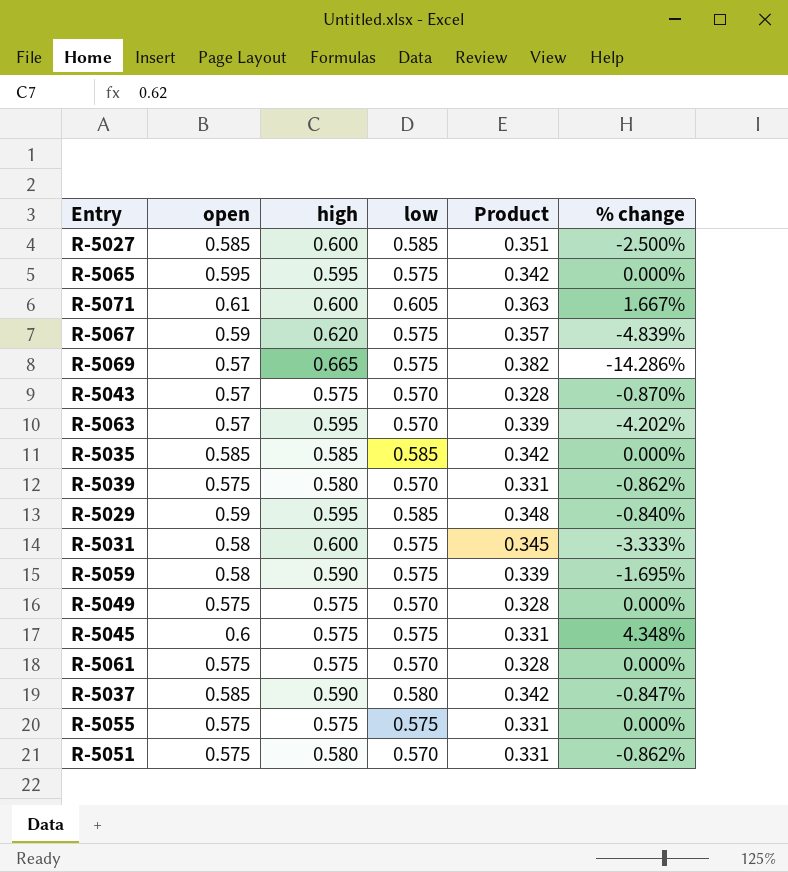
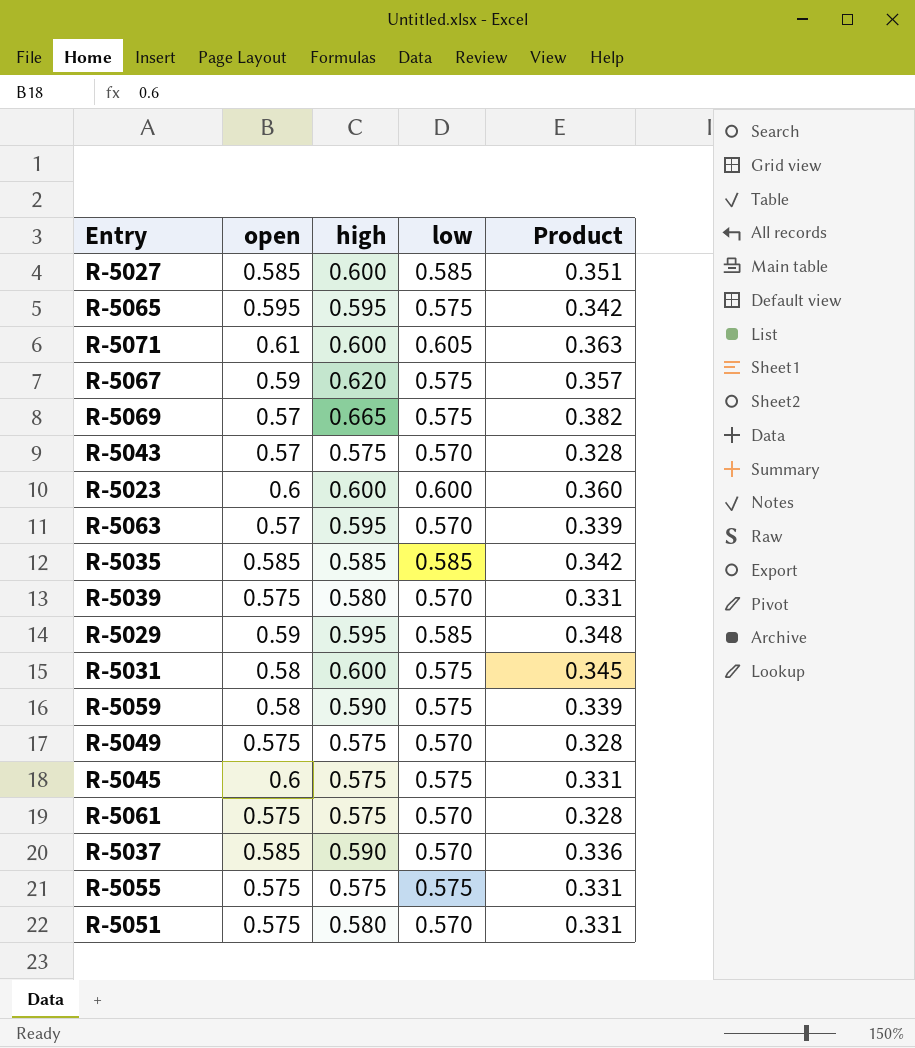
column % change | formula: ([open] - [high]) / [high] -> none
row R-5023: none -> 0.6 | 0.600 | 0.600 | 0.360
R-5037 | low: 0.580 -> 0.570
R-5037 | Product: 0.342 -> 0.336

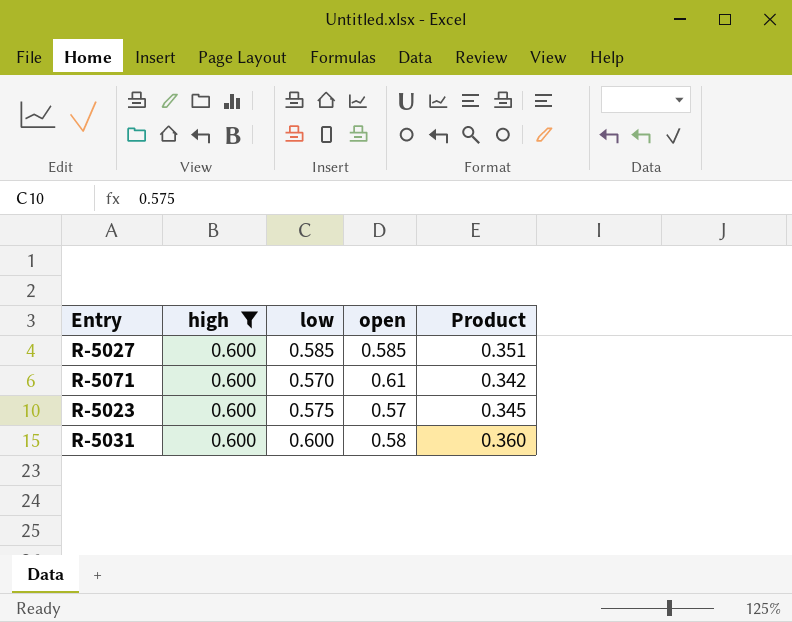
filter: none -> high = 0.600
column open | position: 2 -> 4
R-5071 | low: 0.605 -> 0.570
R-5071 | Product: 0.363 -> 0.342
R-5023 | low: 0.600 -> 0.575
R-5023 | open: 0.6 -> 0.57
R-5023 | Product: 0.360 -> 0.345
R-5031 | low: 0.575 -> 0.600
R-5031 | Product: 0.345 -> 0.360

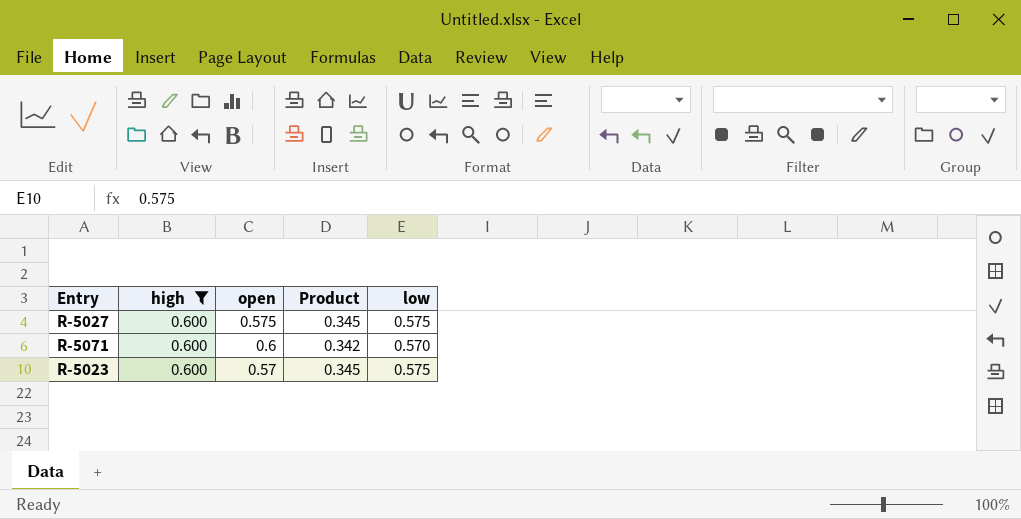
column low | position: 3 -> 5
row R-5031: 0.600 | 0.600 | 0.58 | 0.360 -> none
R-5027 | open: 0.585 -> 0.575
R-5027 | Product: 0.351 -> 0.345
R-5027 | low: 0.585 -> 0.575
R-5071 | open: 0.61 -> 0.6

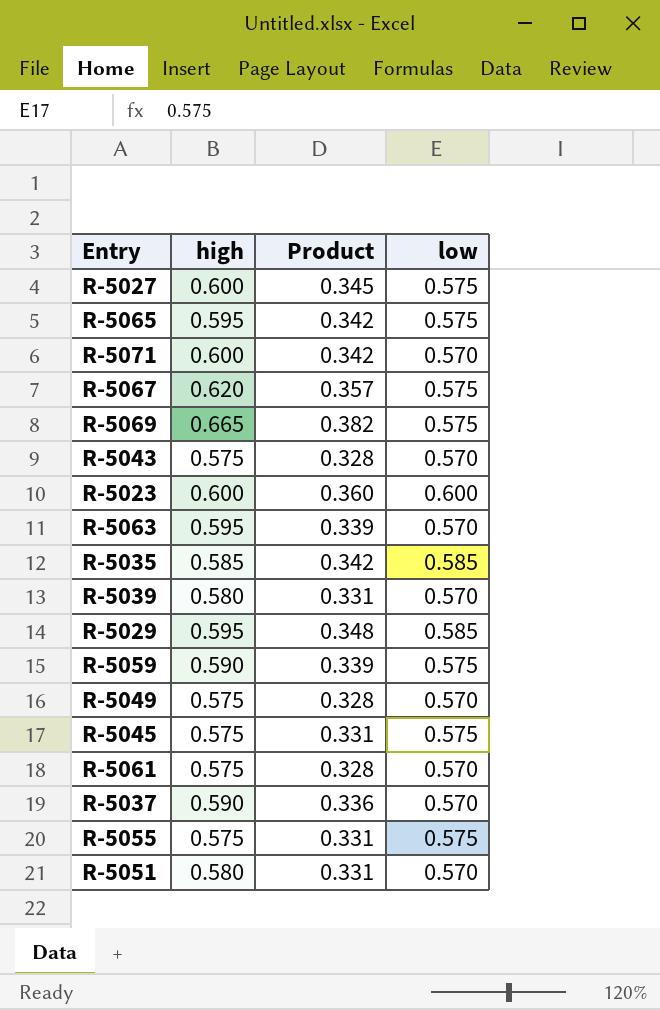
filter: high = 0.600 -> none
column open | position: 3 -> none
R-5023 | Product: 0.345 -> 0.360
R-5023 | low: 0.575 -> 0.600

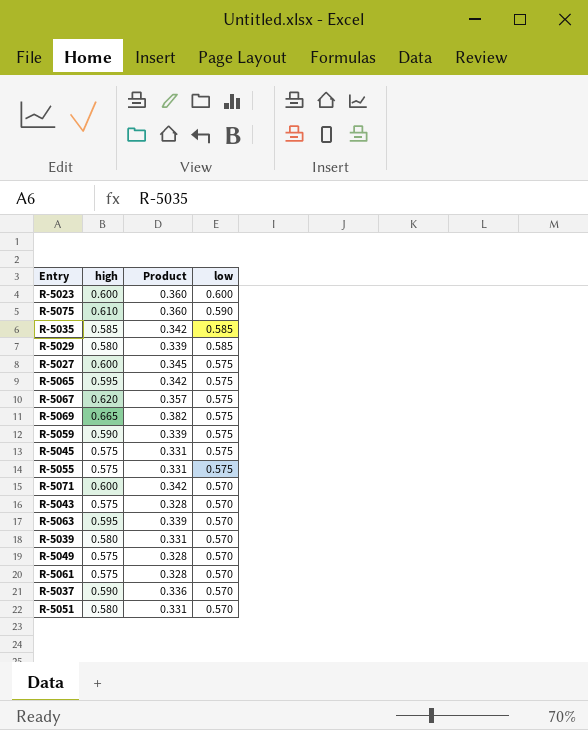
row order: none -> low descending
row R-5075: none -> 0.610 | 0.360 | 0.590
R-5029 | high: 0.595 -> 0.580
R-5029 | Product: 0.348 -> 0.339

